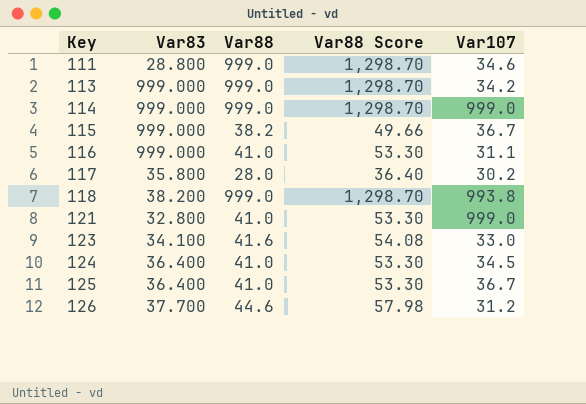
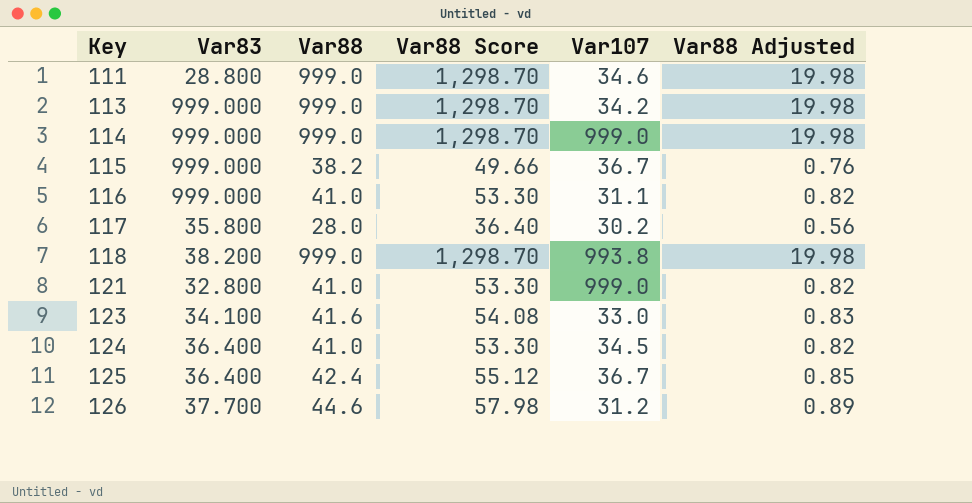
column Var88 Adjusted | formula: none -> [Var88] * 0.02
125 | Var88: 41.0 -> 42.4
125 | Var88 Score: 53.30 -> 55.12

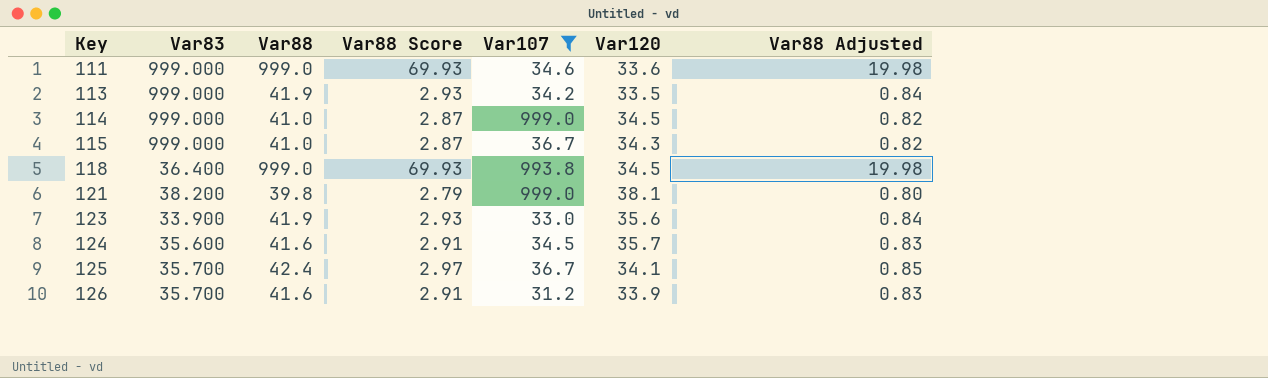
filter: none -> Var107 >= 31.2
column Var88 Score | formula: [Var88] * 1.3 -> [Var88] * 0.07
column Var120 | position: none -> 6
111 | Var83: 28.800 -> 999.000
113 | Var88: 999.0 -> 41.9
113 | Var88 Adjusted: 19.98 -> 0.84
114 | Var88: 999.0 -> 41.0
114 | Var88 Adjusted: 19.98 -> 0.82
115 | Var88: 38.2 -> 41.0
115 | Var88 Adjusted: 0.76 -> 0.82
118 | Var83: 38.200 -> 36.400
121 | Var83: 32.800 -> 38.200
121 | Var88: 41.0 -> 39.8
121 | Var88 Adjusted: 0.82 -> 0.80
123 | Var83: 34.100 -> 33.900
123 | Var88: 41.6 -> 41.9
123 | Var88 Adjusted: 0.83 -> 0.84
124 | Var83: 36.400 -> 35.600
124 | Var88: 41.0 -> 41.6
124 | Var88 Adjusted: 0.82 -> 0.83
125 | Var83: 36.400 -> 35.700
126 | Var83: 37.700 -> 35.700
126 | Var88: 44.6 -> 41.6
126 | Var88 Adjusted: 0.89 -> 0.83

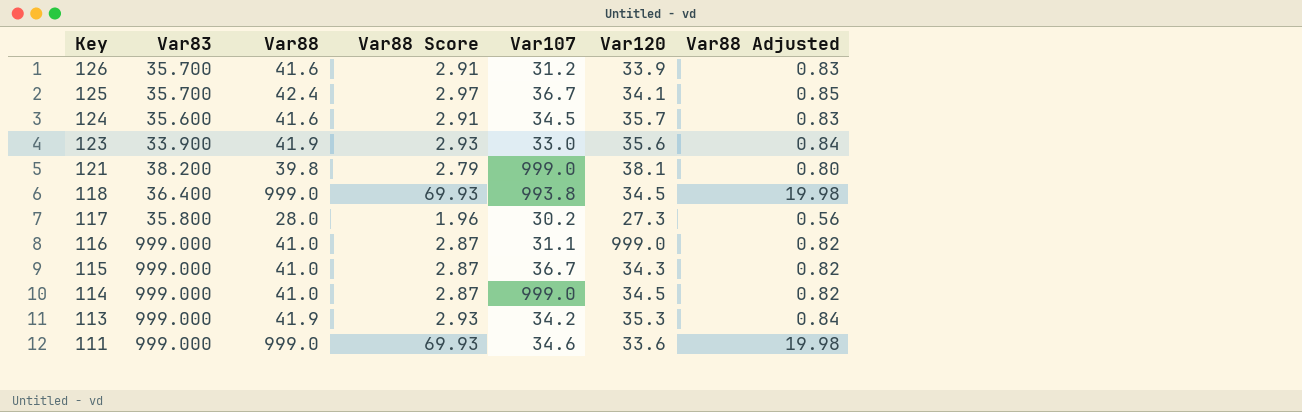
filter: Var107 >= 31.2 -> none
row order: Key ascending -> Key descending
113 | Var120: 33.5 -> 35.3

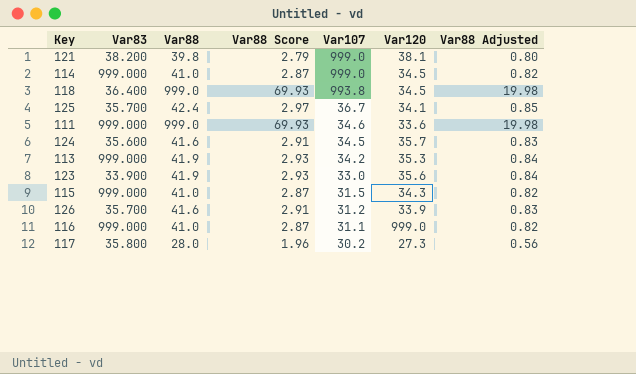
row order: Key descending -> Var107 descending
115 | Var107: 36.7 -> 31.5

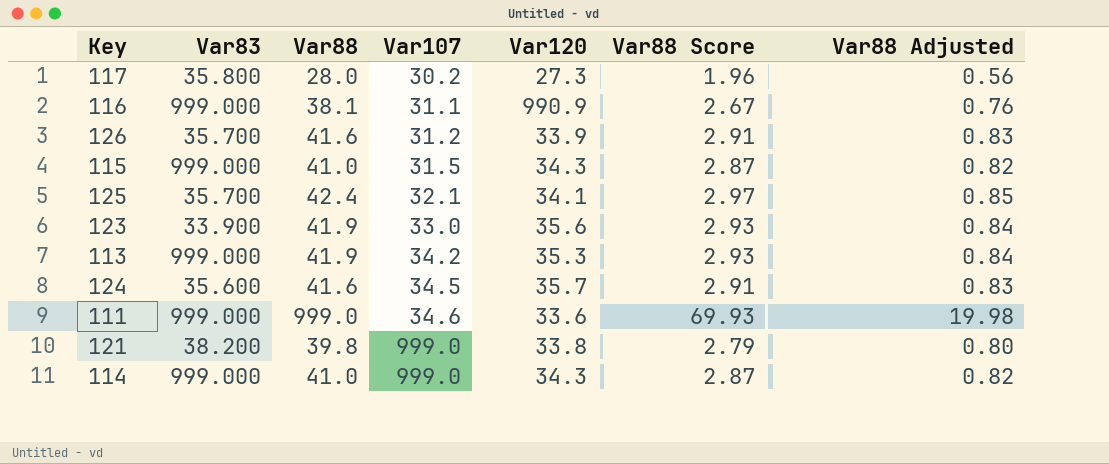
row order: Var107 descending -> Var107 ascending
column Var88 Score | position: 4 -> 6
row 118: 36.400 | 999.0 | 69.93 | 993.8 | 34.5 | 19.98 -> none
116 | Var88: 41.0 -> 38.1
116 | Var120: 999.0 -> 990.9
116 | Var88 Score: 2.87 -> 2.67
116 | Var88 Adjusted: 0.82 -> 0.76
125 | Var107: 36.7 -> 32.1
121 | Var120: 38.1 -> 33.8
114 | Var120: 34.5 -> 34.3

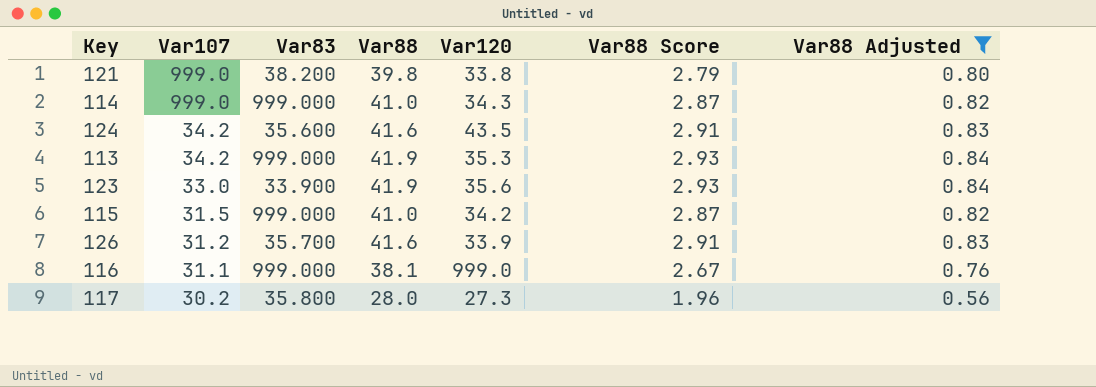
filter: none -> Var88 Adjusted <= 0.84
row order: Var107 ascending -> Var107 descending
column Var107 | position: 4 -> 2
124 | Var107: 34.5 -> 34.2
124 | Var120: 35.7 -> 43.5
115 | Var120: 34.3 -> 34.2
116 | Var120: 990.9 -> 999.0

